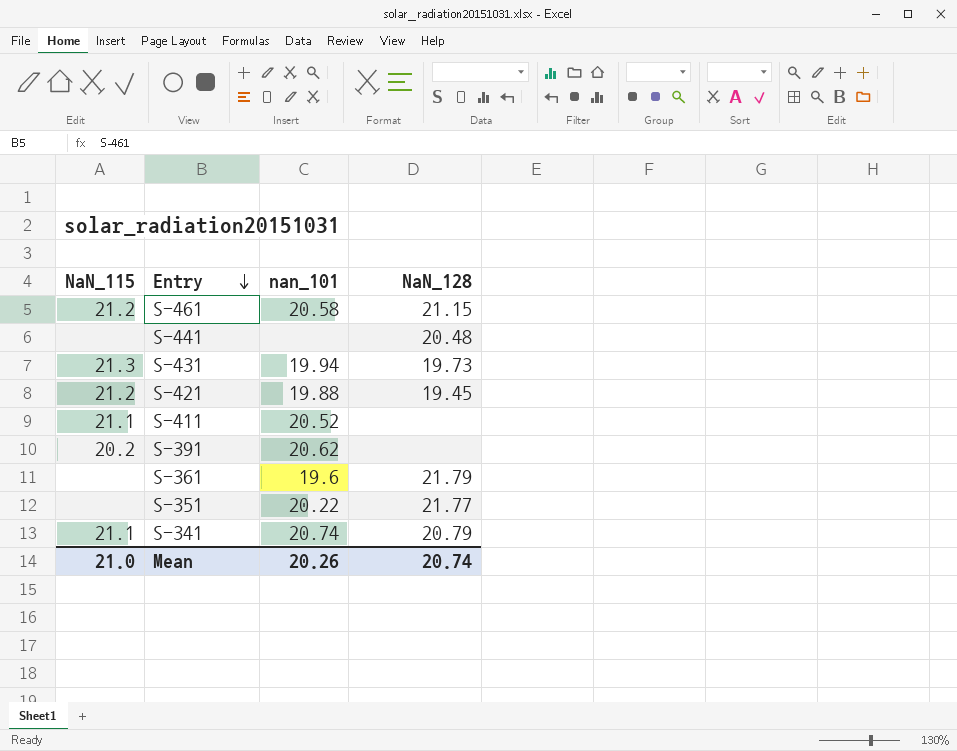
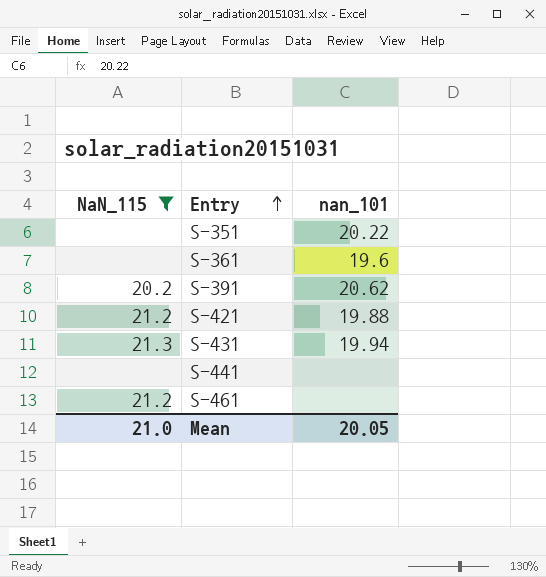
filter: none -> NaN_115 != 21.1
row order: Entry descending -> Entry ascending
column NaN_128 | position: 4 -> none
S-461 | nan_101: 20.58 -> none
Mean | nan_101: 20.26 -> 20.05

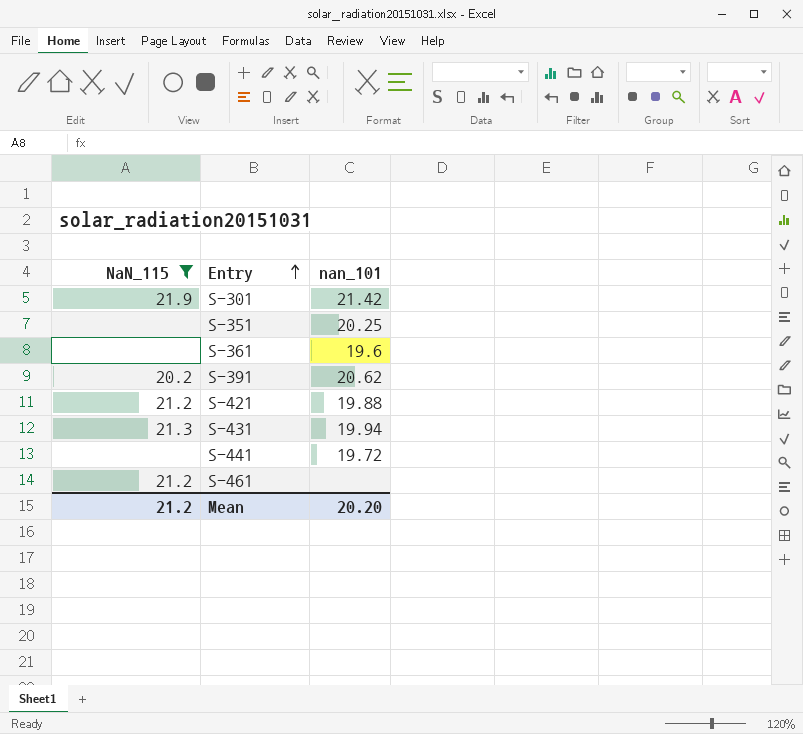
row S-301: none -> 21.9 | 21.42
S-351 | nan_101: 20.22 -> 20.25
S-441 | nan_101: none -> 19.72
Mean | NaN_115: 21.0 -> 21.2
Mean | nan_101: 20.05 -> 20.20

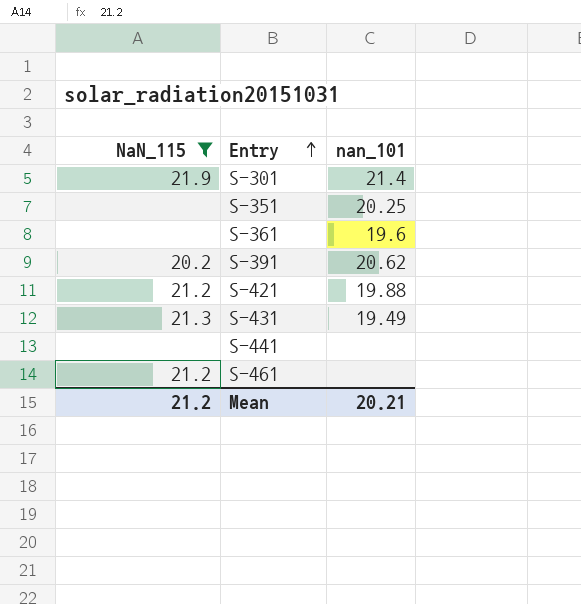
S-301 | nan_101: 21.42 -> 21.4
S-431 | nan_101: 19.94 -> 19.49
S-441 | nan_101: 19.72 -> none
Mean | nan_101: 20.20 -> 20.21

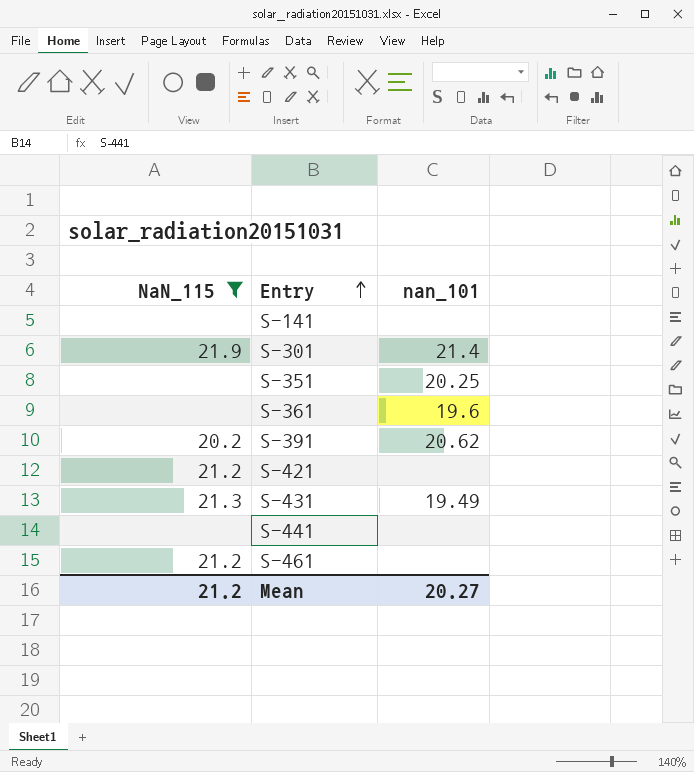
row S-141: none -> none | none
S-421 | nan_101: 19.88 -> none
Mean | nan_101: 20.21 -> 20.27

